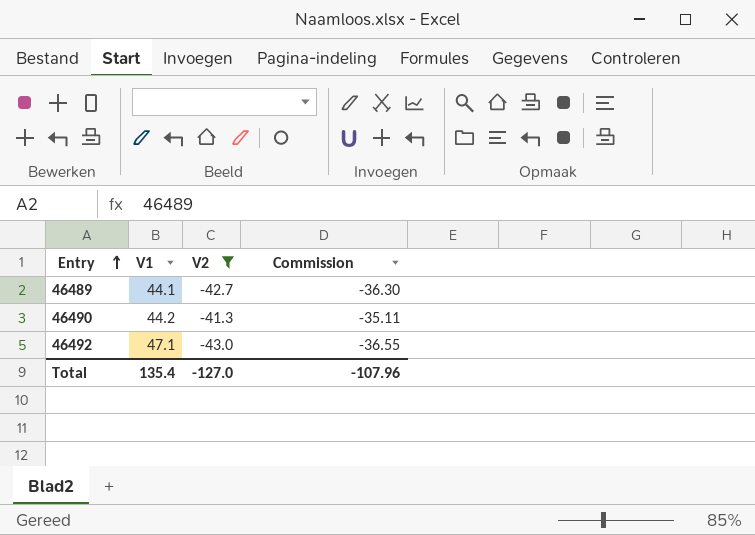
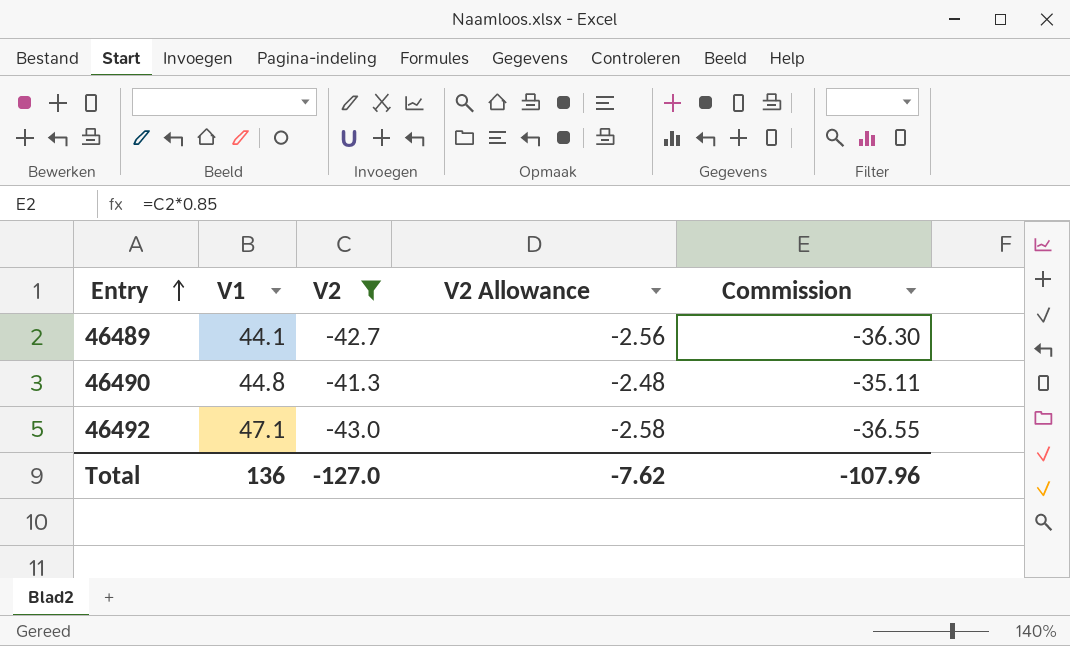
column V2 Allowance | formula: none -> [V2] * 0.06
46490 | V1: 44.2 -> 44.8
Total | V1: 135.4 -> 136

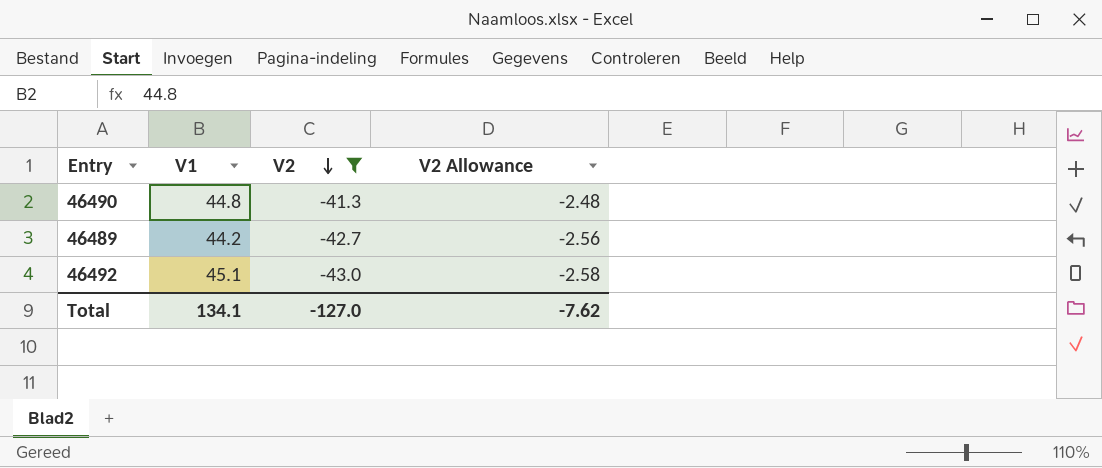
row order: Entry ascending -> V2 descending
column Commission | formula: [V2] * 0.85 -> none
46489 | V1: 44.1 -> 44.2
46492 | V1: 47.1 -> 45.1
Total | V1: 136 -> 134.1

